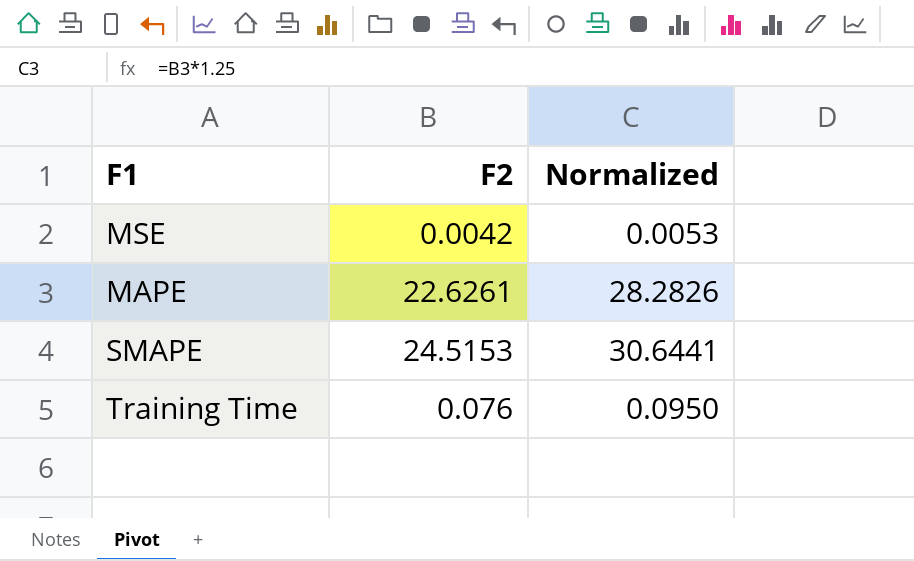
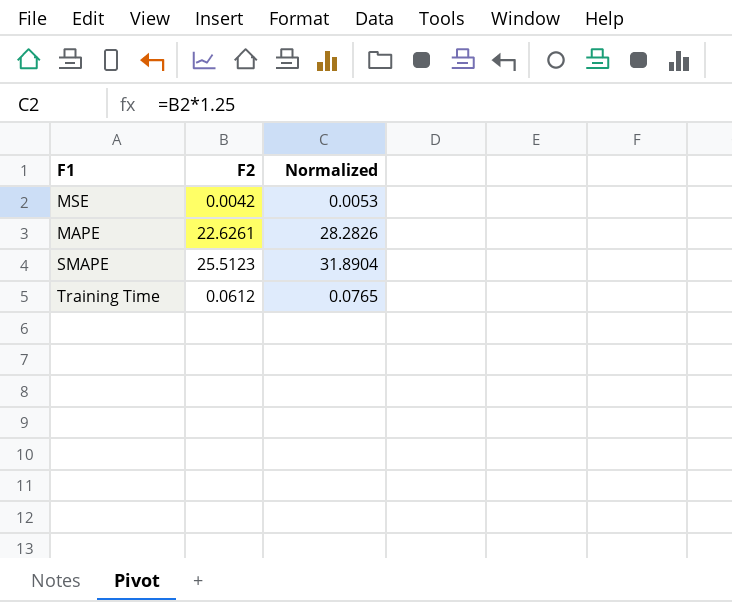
SMAPE | F2: 24.5153 -> 25.5123
SMAPE | Normalized: 30.6441 -> 31.8904
Training Time | F2: 0.076 -> 0.0612
Training Time | Normalized: 0.0950 -> 0.0765

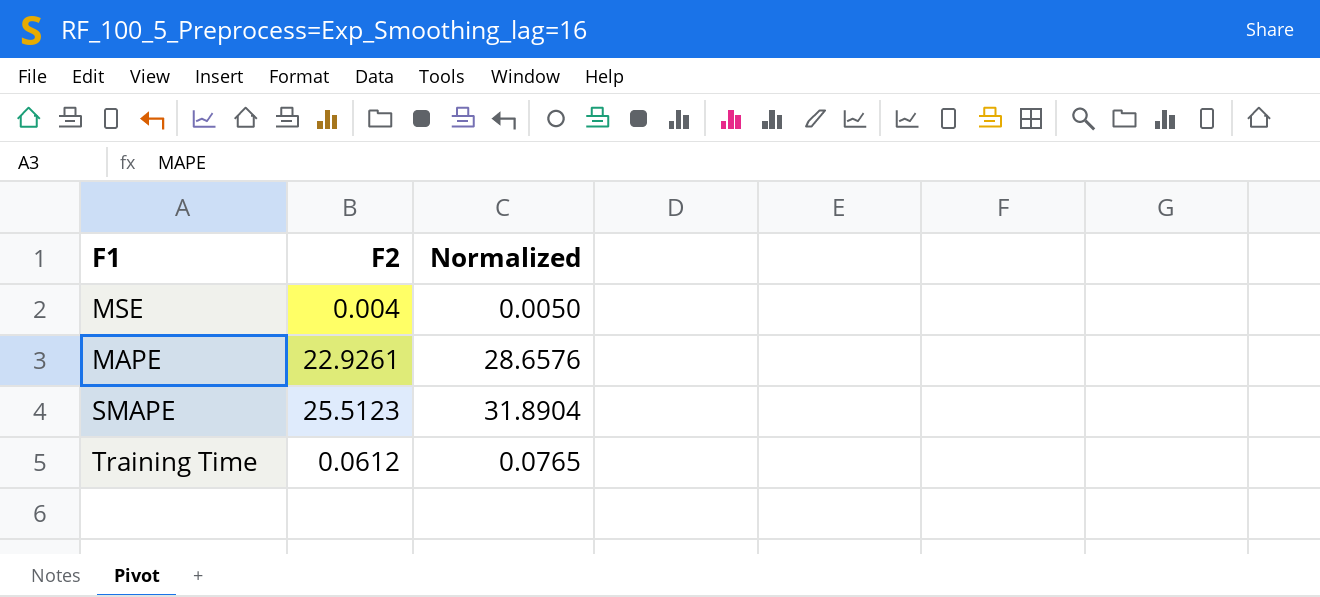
MSE | F2: 0.0042 -> 0.004
MSE | Normalized: 0.0053 -> 0.0050
MAPE | F2: 22.6261 -> 22.9261
MAPE | Normalized: 28.2826 -> 28.6576

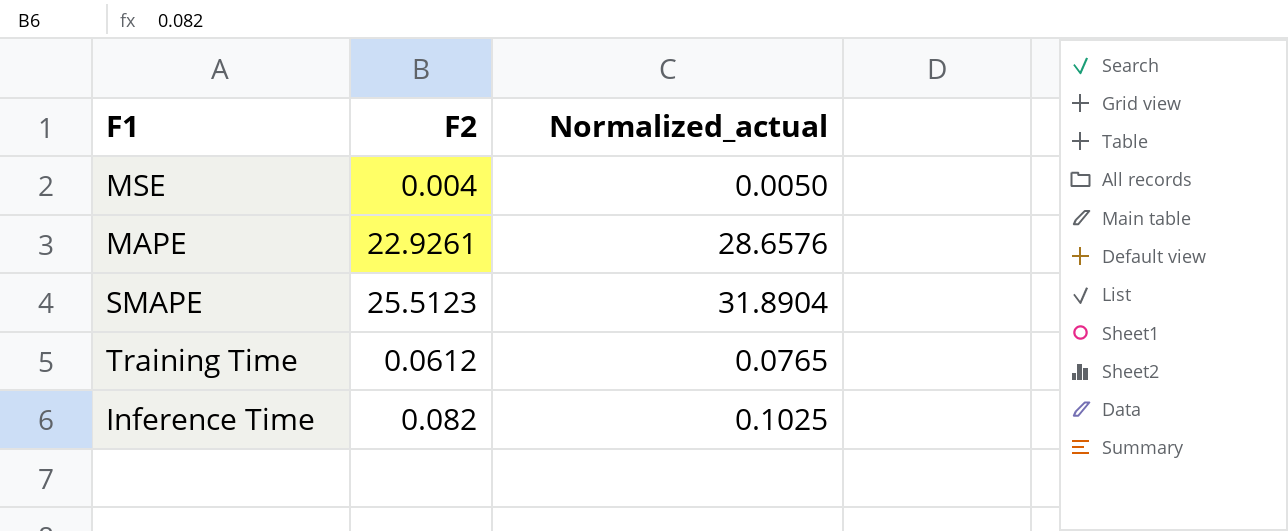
column name: Normalized -> Normalized_actual
row Inference Time: none -> 0.082 | 0.1025

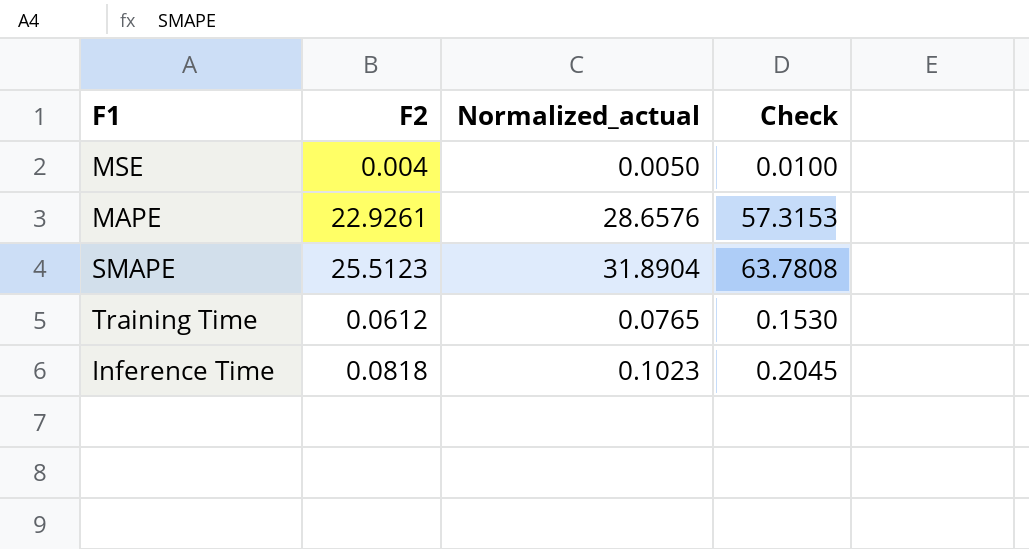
column Check | formula: none -> [F2] * 2.5
Inference Time | F2: 0.082 -> 0.0818
Inference Time | Normalized_actual: 0.1025 -> 0.1023

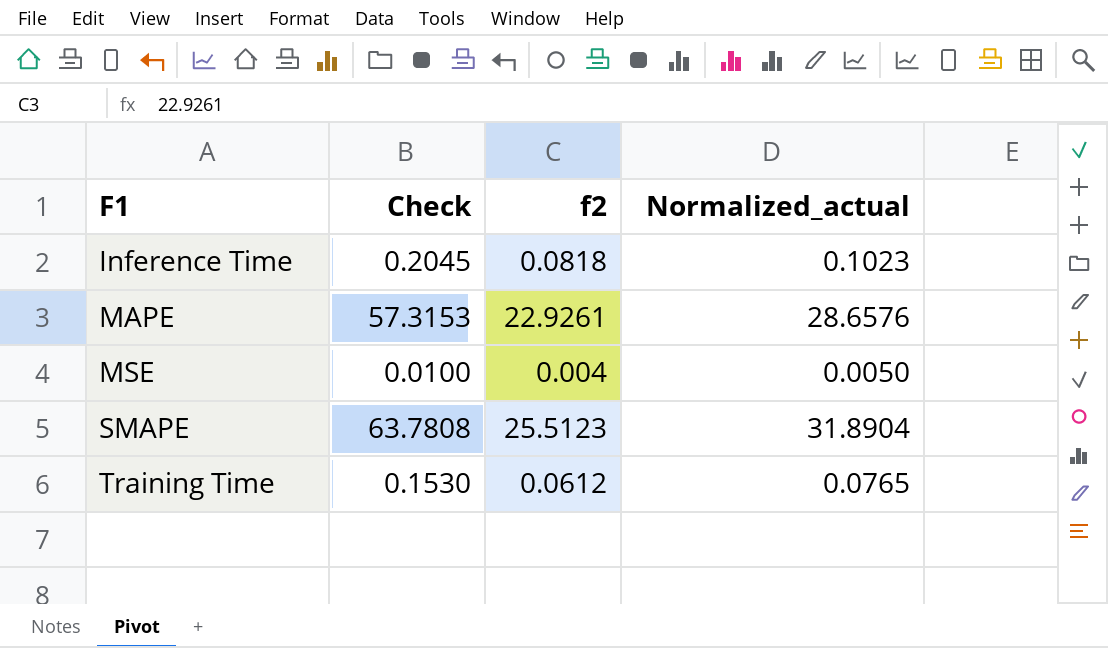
row order: none -> F1 ascending
column Check | position: 4 -> 2
column name: F2 -> f2

